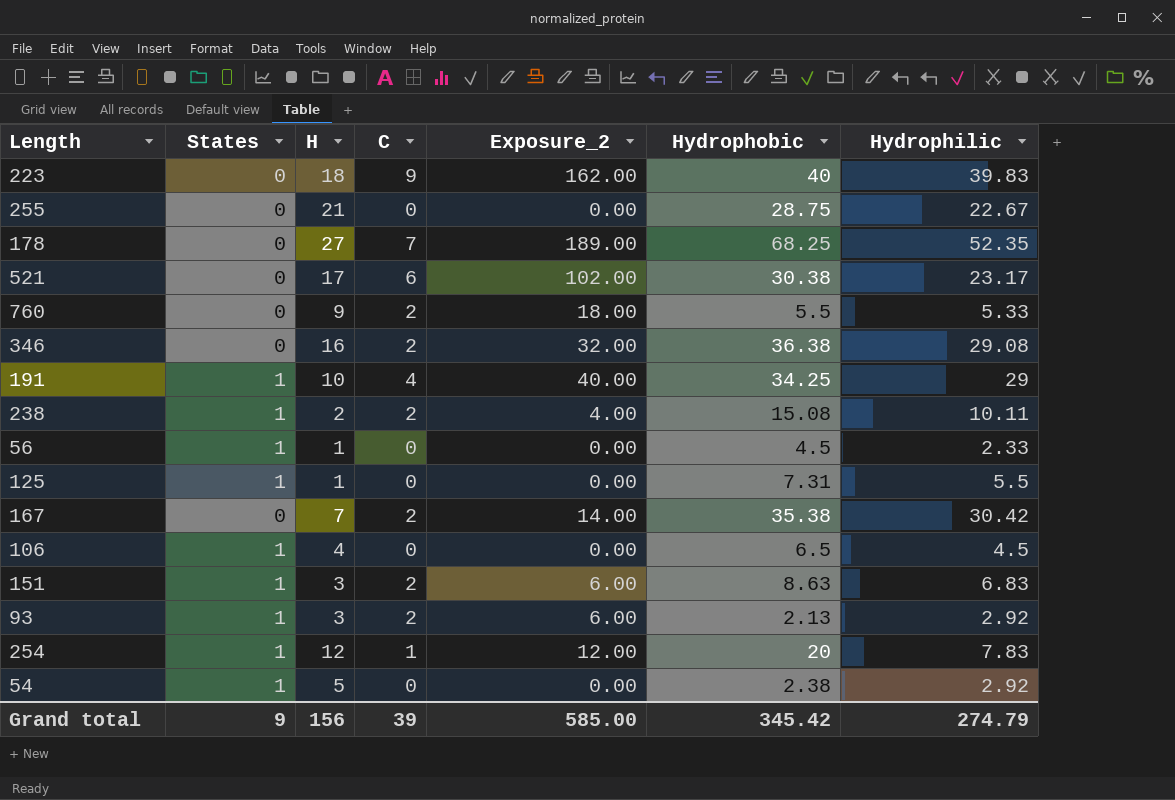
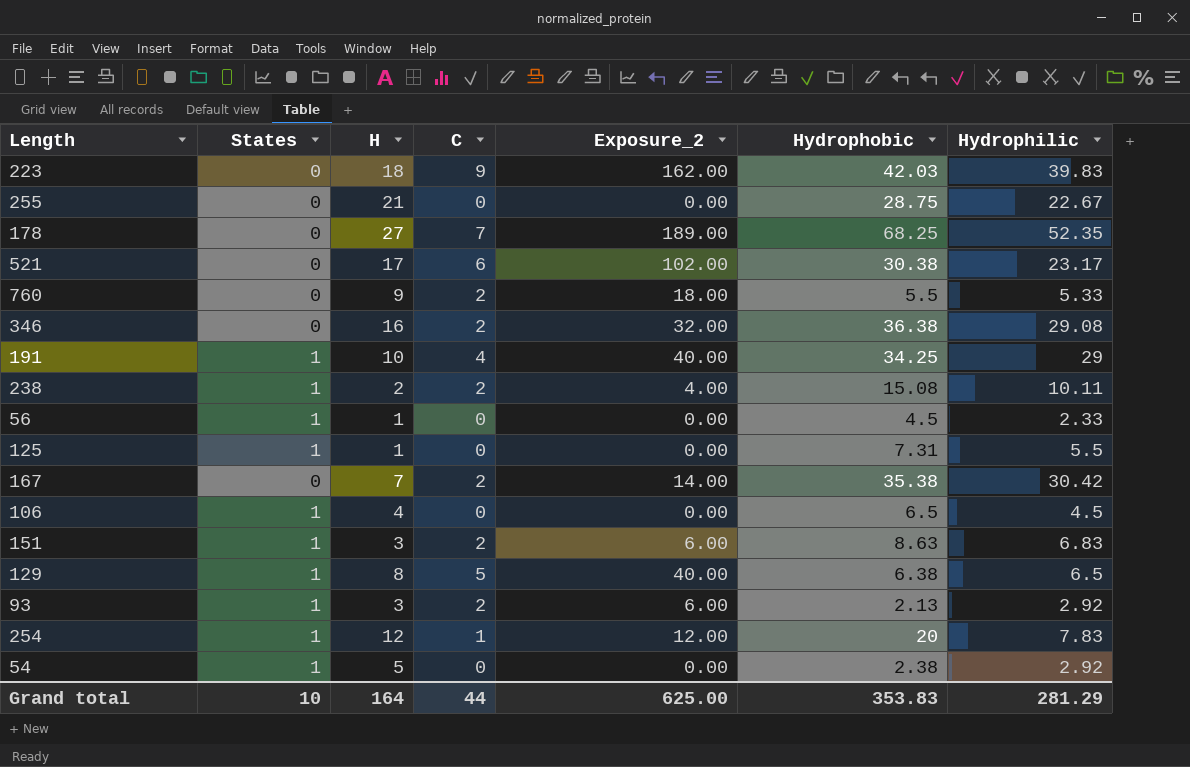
223 | Hydrophobic: 40 -> 42.03
row 129: none -> 1 | 8 | 5 | 40.00 | 6.38 | 6.5
Grand total | States: 9 -> 10
Grand total | H: 156 -> 164
Grand total | C: 39 -> 44
Grand total | Exposure_2: 585.00 -> 625.00
Grand total | Hydrophobic: 345.42 -> 353.83
Grand total | Hydrophilic: 274.79 -> 281.29

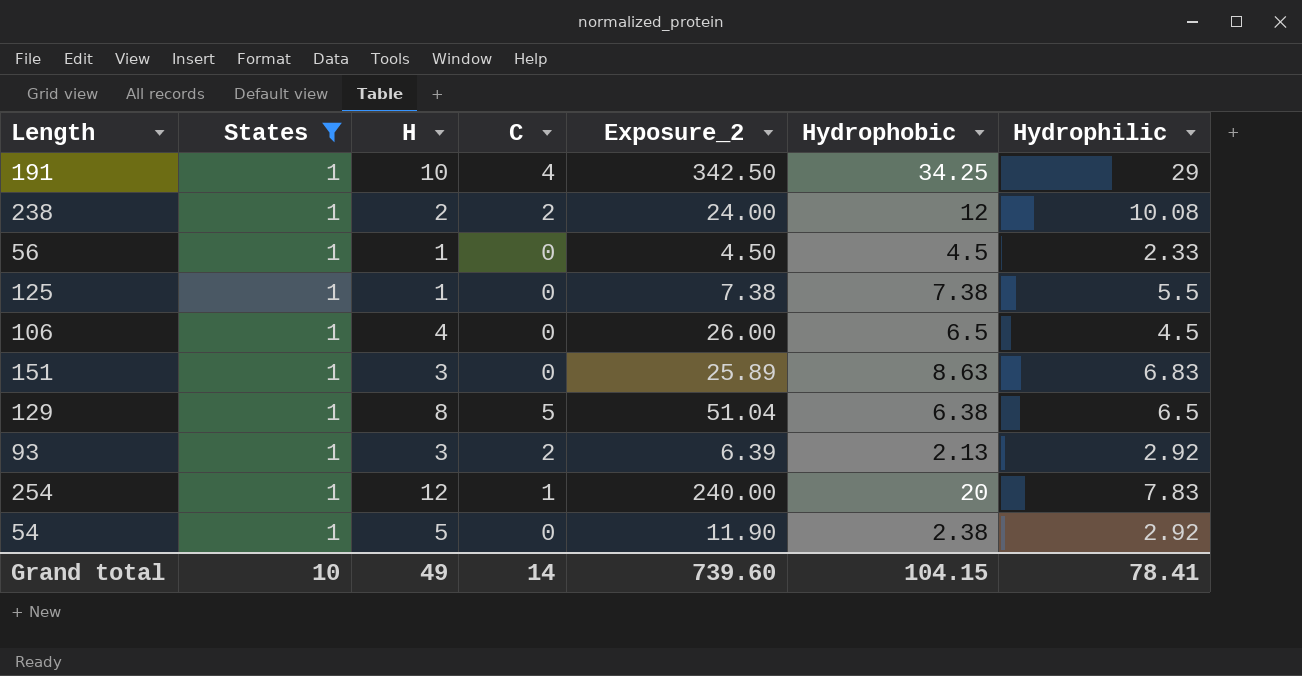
filter: none -> States = 1
column Exposure_2 | formula: [H] * [C] -> [H] * [Hydrophobic]
238 | Hydrophobic: 15.08 -> 12
238 | Hydrophilic: 10.11 -> 10.08
125 | Hydrophobic: 7.31 -> 7.38
151 | C: 2 -> 0
Grand total | H: 164 -> 49
Grand total | C: 44 -> 14
Grand total | Exposure_2: 625.00 -> 739.60
Grand total | Hydrophobic: 353.83 -> 104.15
Grand total | Hydrophilic: 281.29 -> 78.41

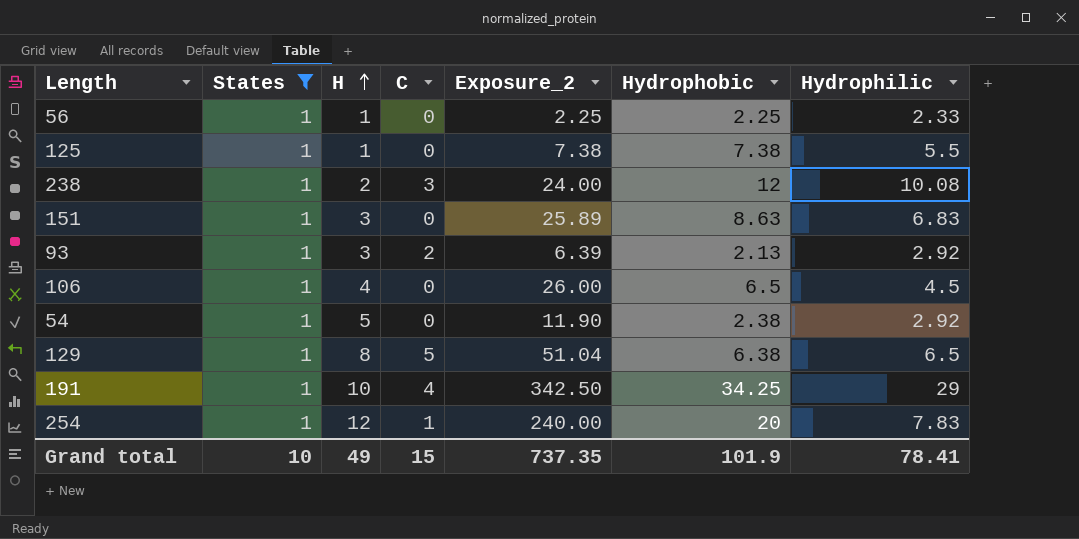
row order: none -> H ascending
56 | Exposure_2: 4.50 -> 2.25
56 | Hydrophobic: 4.5 -> 2.25
238 | C: 2 -> 3
Grand total | C: 14 -> 15
Grand total | Exposure_2: 739.60 -> 737.35
Grand total | Hydrophobic: 104.15 -> 101.9

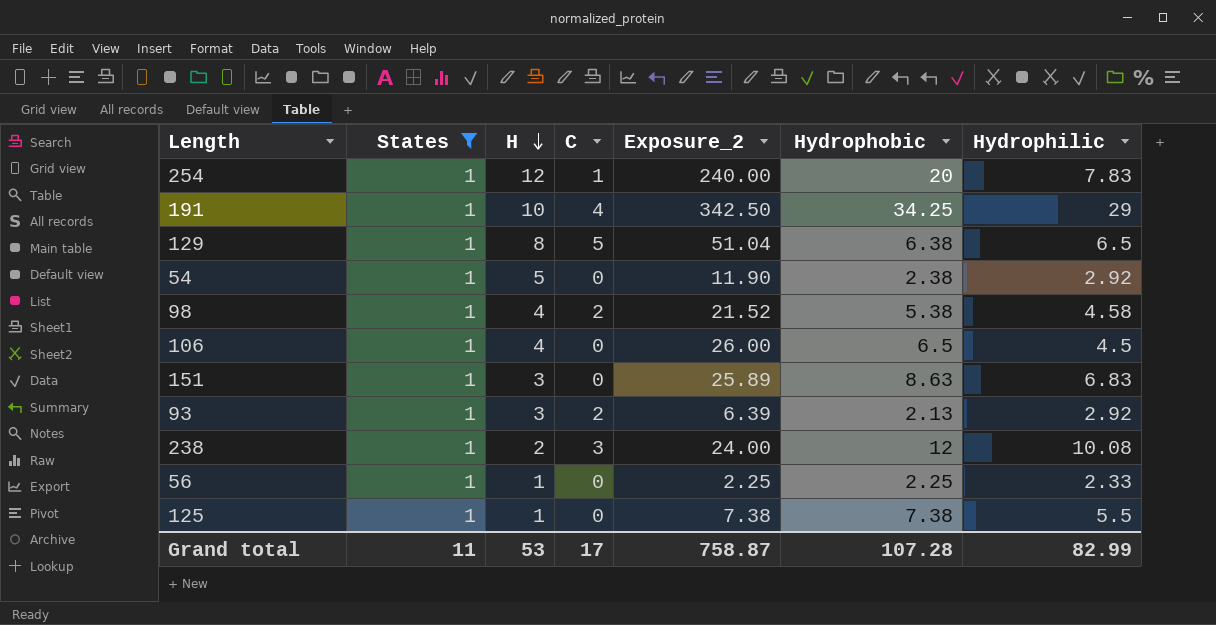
row order: H ascending -> H descending
row 98: none -> 1 | 4 | 2 | 21.52 | 5.38 | 4.58
Grand total | States: 10 -> 11
Grand total | H: 49 -> 53
Grand total | C: 15 -> 17
Grand total | Exposure_2: 737.35 -> 758.87
Grand total | Hydrophobic: 101.9 -> 107.28
Grand total | Hydrophilic: 78.41 -> 82.99

